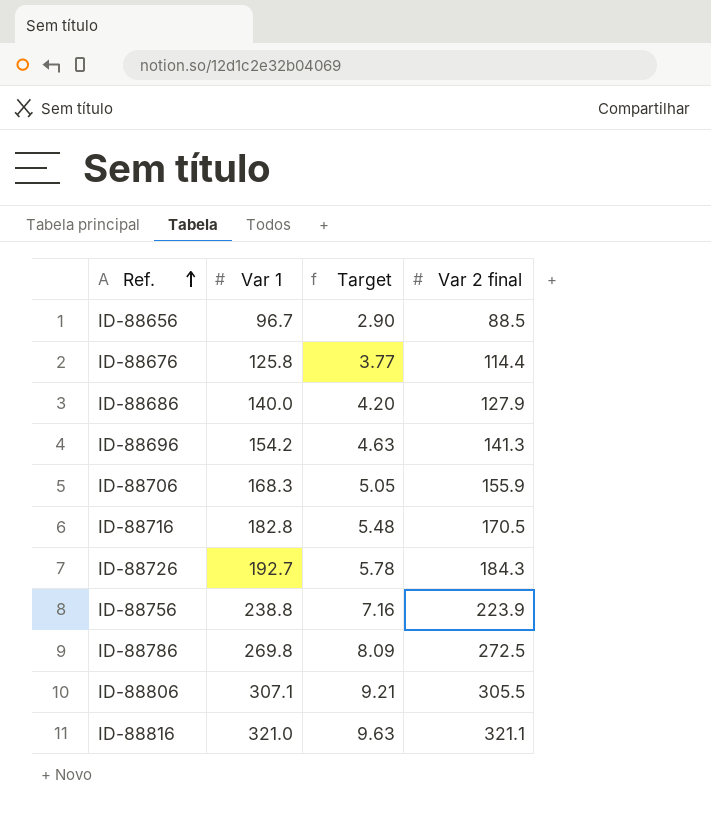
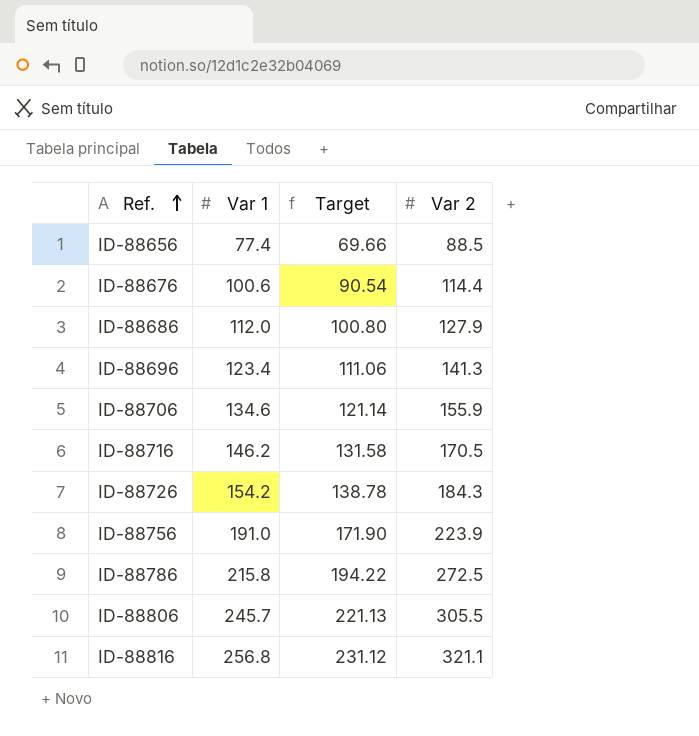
column Target | formula: [Var 1] * 0.03 -> [Var 1] * 0.9
column name: Var 2 final -> Var 2
ID-88656 | Var 1: 96.7 -> 77.4
ID-88676 | Var 1: 125.8 -> 100.6
ID-88686 | Var 1: 140.0 -> 112.0
ID-88696 | Var 1: 154.2 -> 123.4
ID-88706 | Var 1: 168.3 -> 134.6
ID-88716 | Var 1: 182.8 -> 146.2
ID-88726 | Var 1: 192.7 -> 154.2
ID-88756 | Var 1: 238.8 -> 191.0
ID-88786 | Var 1: 269.8 -> 215.8
ID-88806 | Var 1: 307.1 -> 245.7
ID-88816 | Var 1: 321.0 -> 256.8

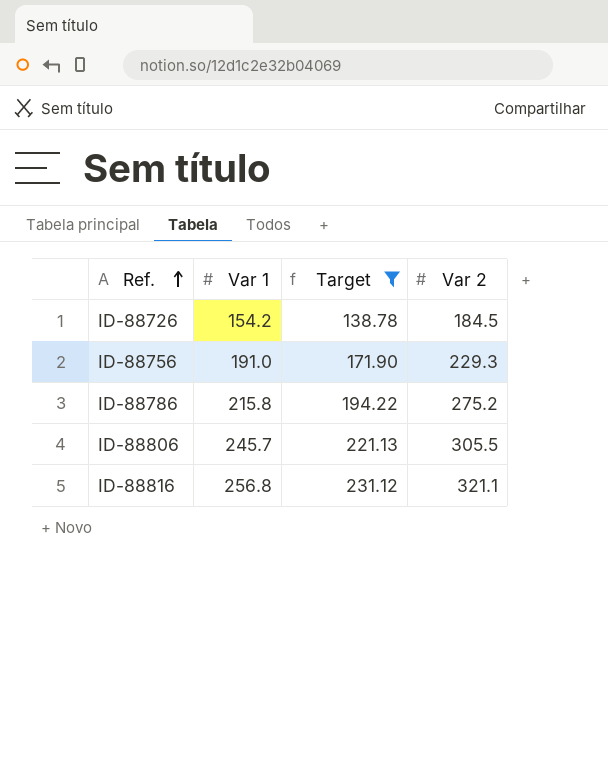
filter: none -> Target >= 138.78
ID-88726 | Var 2: 184.3 -> 184.5
ID-88756 | Var 2: 223.9 -> 229.3
ID-88786 | Var 2: 272.5 -> 275.2

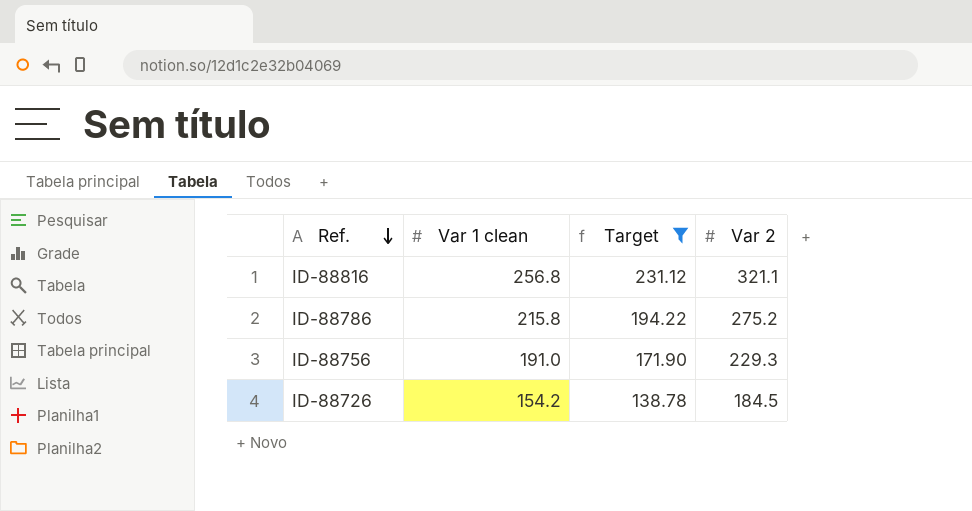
row order: Ref. ascending -> Ref. descending
column name: Var 1 -> Var 1 clean
row ID-88806: 245.7 | 221.13 | 305.5 -> none

